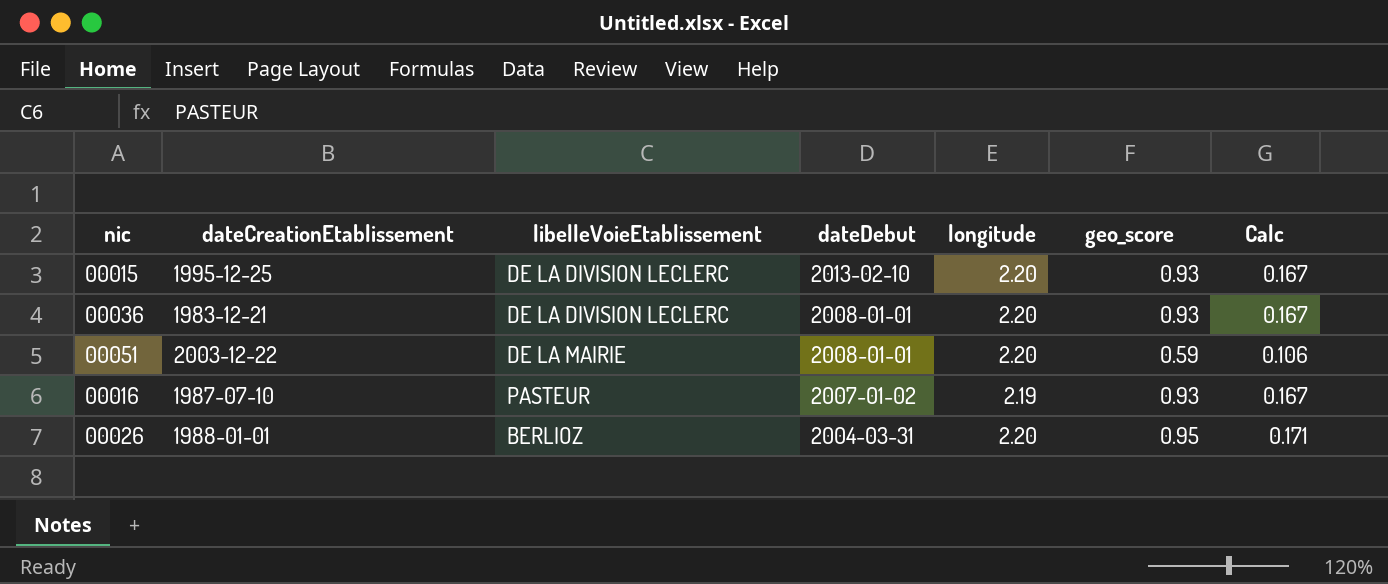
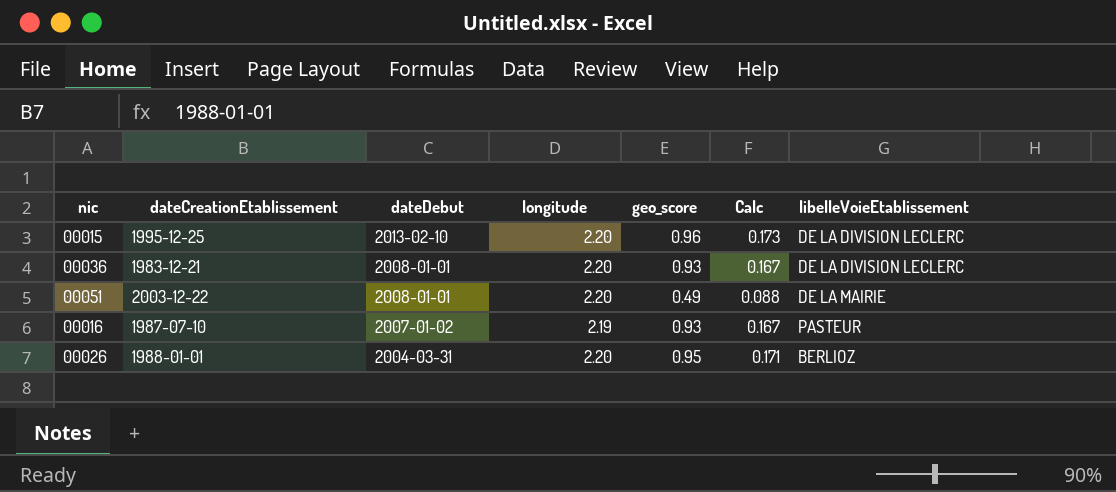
column libelleVoieEtablissement | position: 3 -> 7
00015 | geo_score: 0.93 -> 0.96
00015 | Calc: 0.167 -> 0.173
00051 | geo_score: 0.59 -> 0.49
00051 | Calc: 0.106 -> 0.088

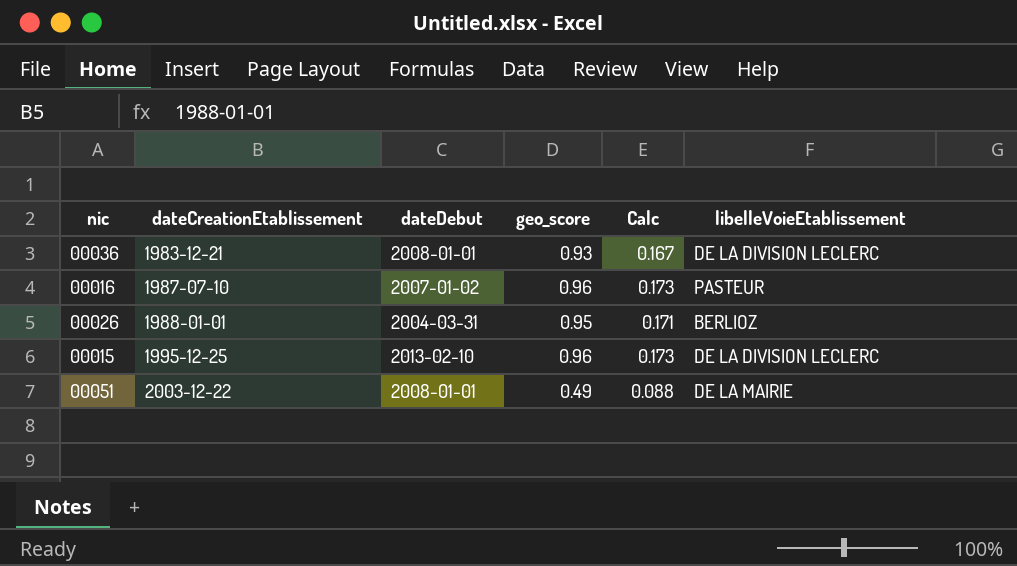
row order: dateDebut descending -> dateCreationEtablissement ascending
column longitude | position: 4 -> none
00016 | geo_score: 0.93 -> 0.96
00016 | Calc: 0.167 -> 0.173

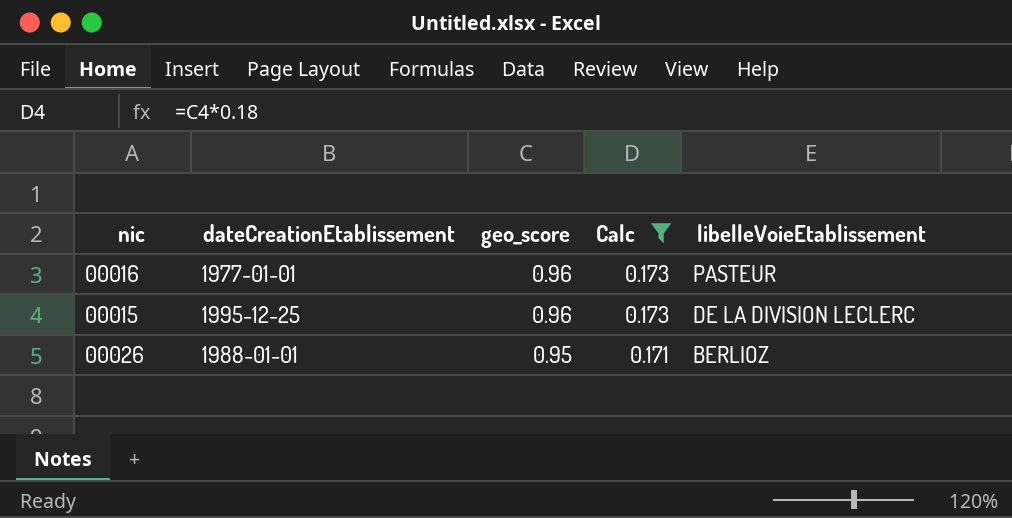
filter: none -> Calc >= 0.171
row order: dateCreationEtablissement ascending -> geo_score descending
column dateDebut | position: 3 -> none
00016 | dateCreationEtablissement: 1987-07-10 -> 1977-01-01

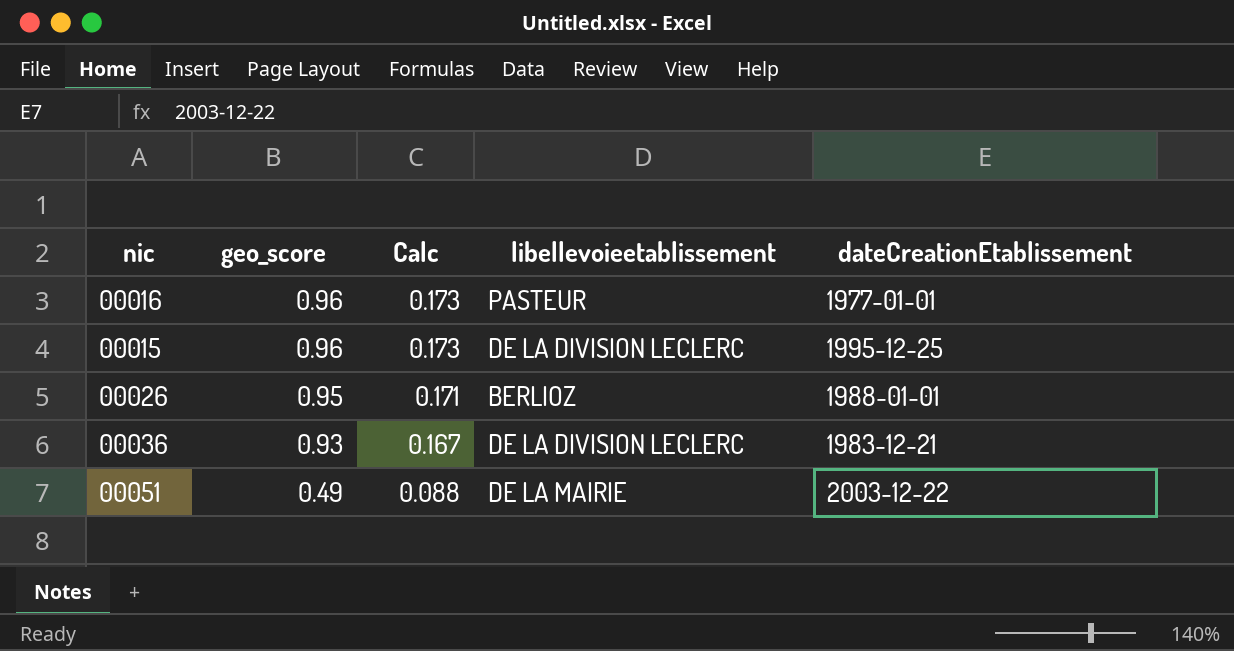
filter: Calc >= 0.171 -> none
column name: libelleVoieEtablissement -> libellevoieetablissement
column dateCreationEtablissement | position: 2 -> 5

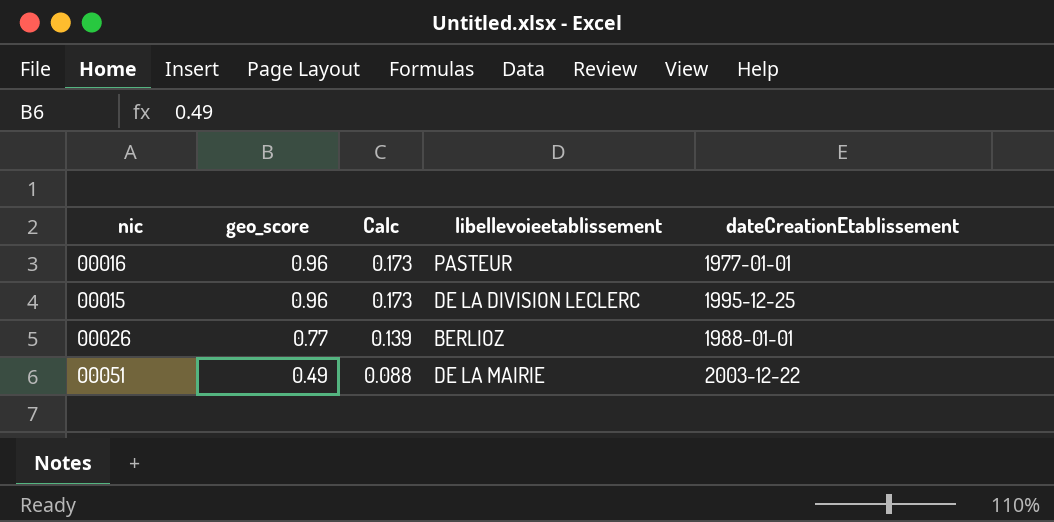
row 00036: 0.93 | 0.167 | DE LA DIVISION LECLERC | 1983-12-21 -> none
00026 | geo_score: 0.95 -> 0.77
00026 | Calc: 0.171 -> 0.139

